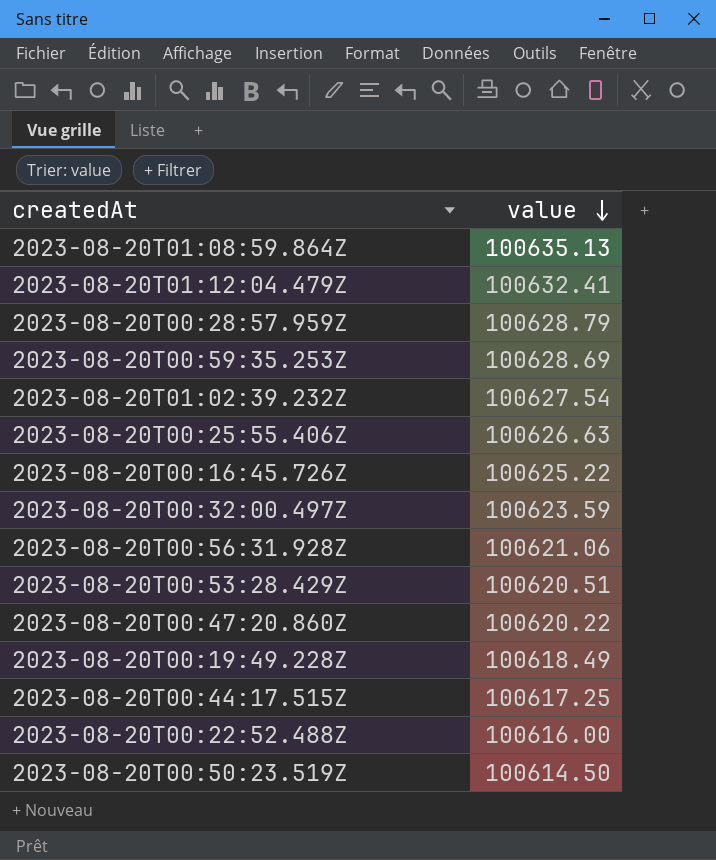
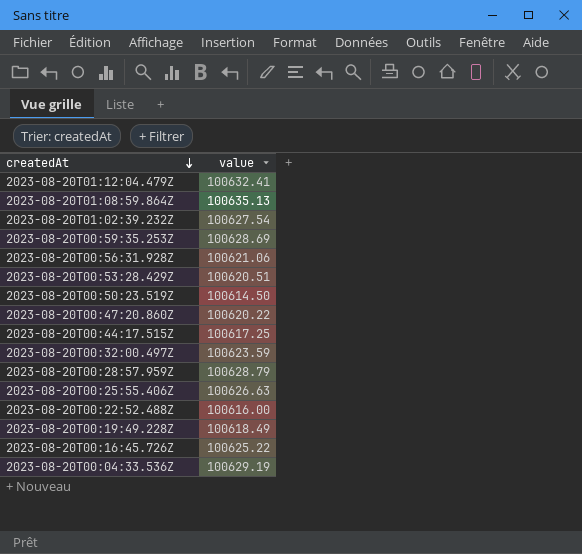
row order: value descending -> createdAt descending
row 2023-08-20T00:04:33.536Z: none -> 100629.19

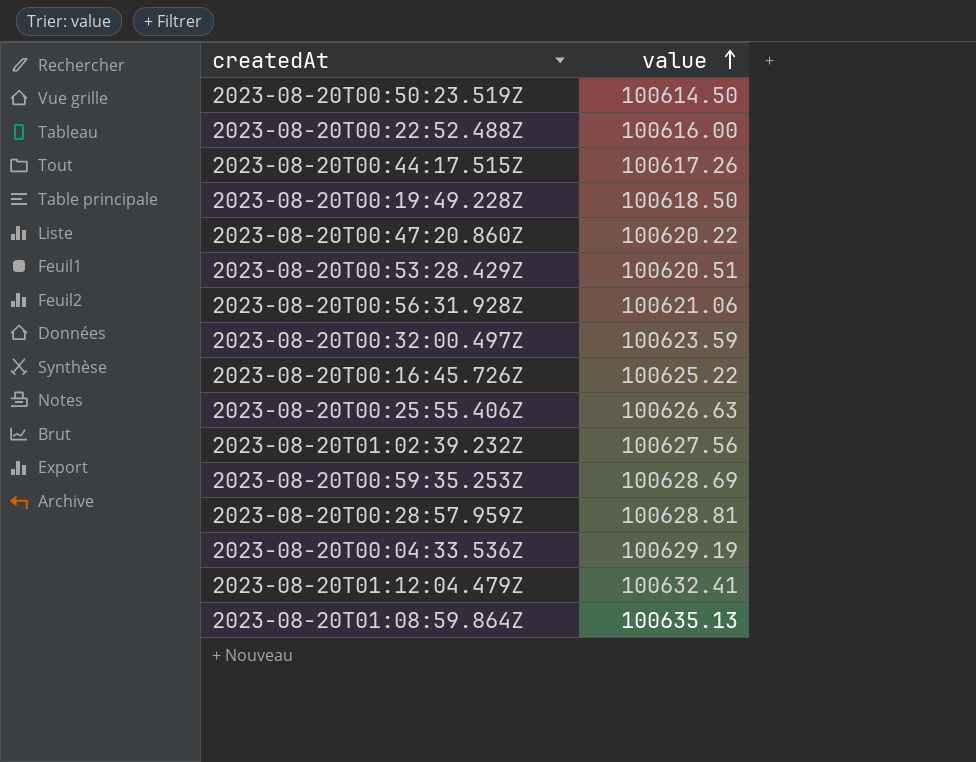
row order: createdAt descending -> value ascending
2023-08-20T00:44:17.515Z | value: 100617.25 -> 100617.26
2023-08-20T00:19:49.228Z | value: 100618.49 -> 100618.50
2023-08-20T01:02:39.232Z | value: 100627.54 -> 100627.56
2023-08-20T00:28:57.959Z | value: 100628.79 -> 100628.81

